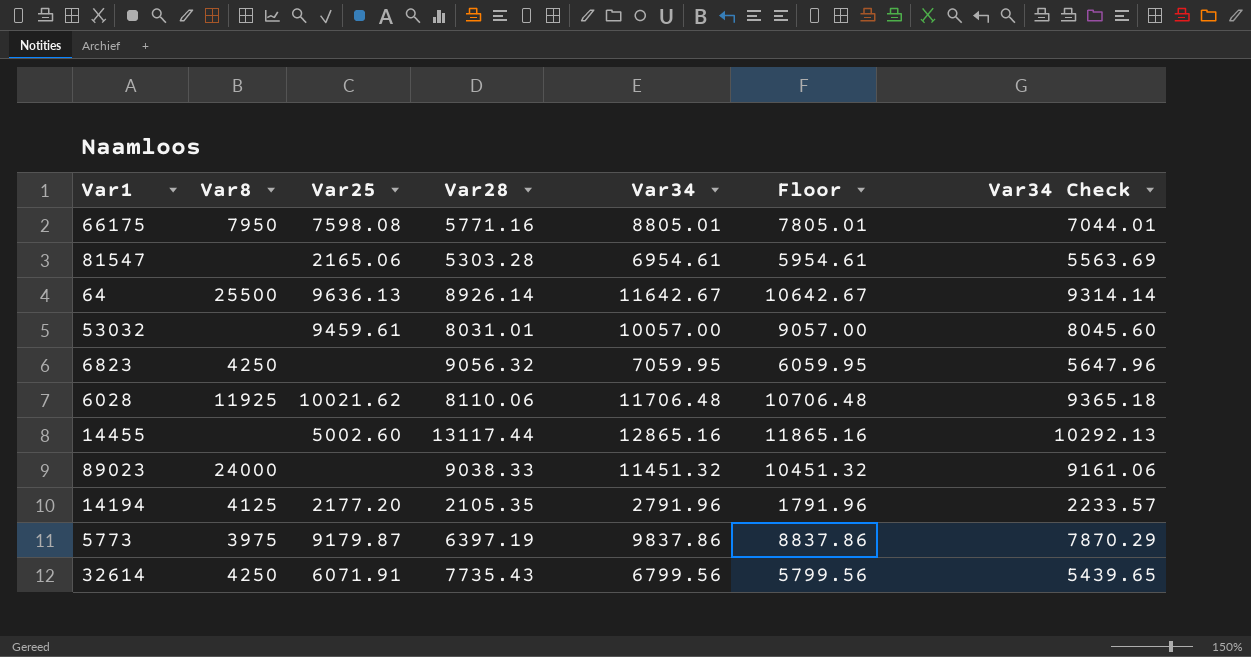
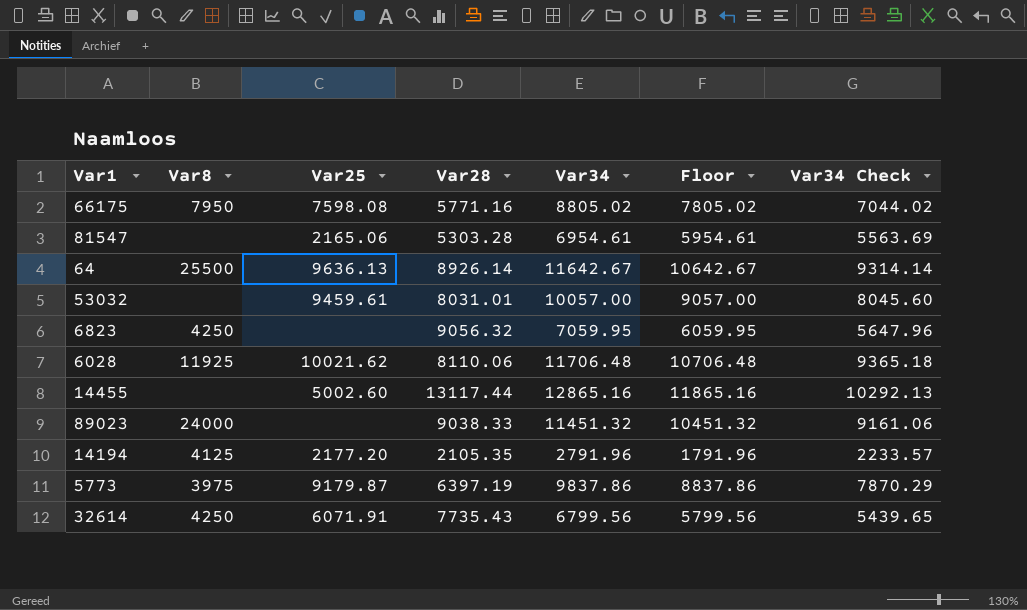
66175 | Var34: 8805.01 -> 8805.02
66175 | Floor: 7805.01 -> 7805.02
66175 | Var34 Check: 7044.01 -> 7044.02

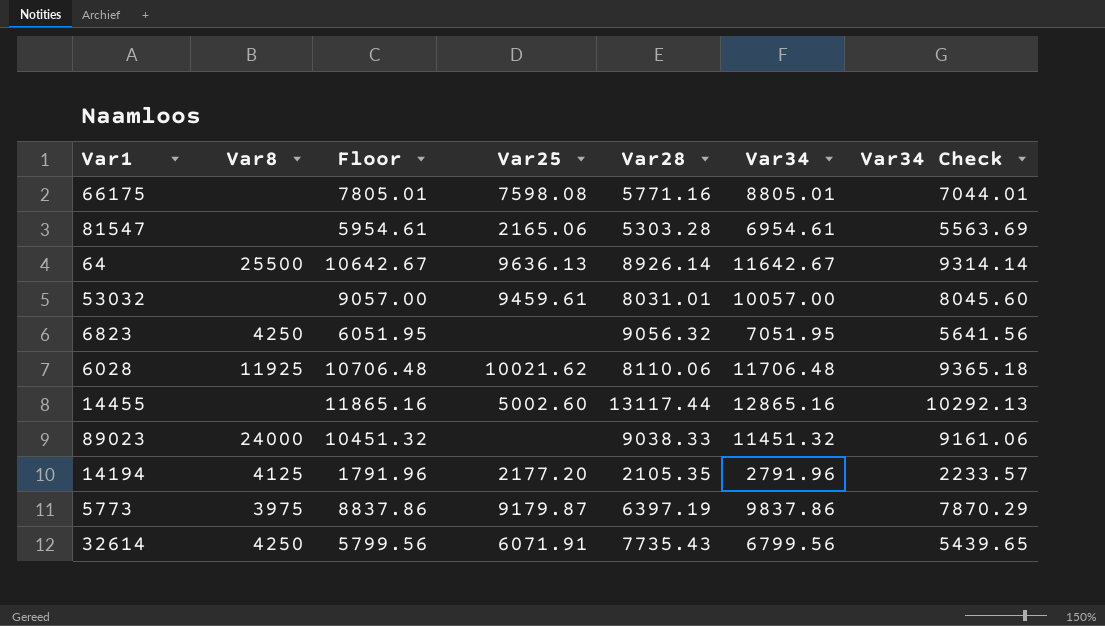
column Floor | position: 6 -> 3
66175 | Var8: 7950 -> none
66175 | Floor: 7805.02 -> 7805.01
66175 | Var34: 8805.02 -> 8805.01
66175 | Var34 Check: 7044.02 -> 7044.01
6823 | Floor: 6059.95 -> 6051.95
6823 | Var34: 7059.95 -> 7051.95
6823 | Var34 Check: 5647.96 -> 5641.56

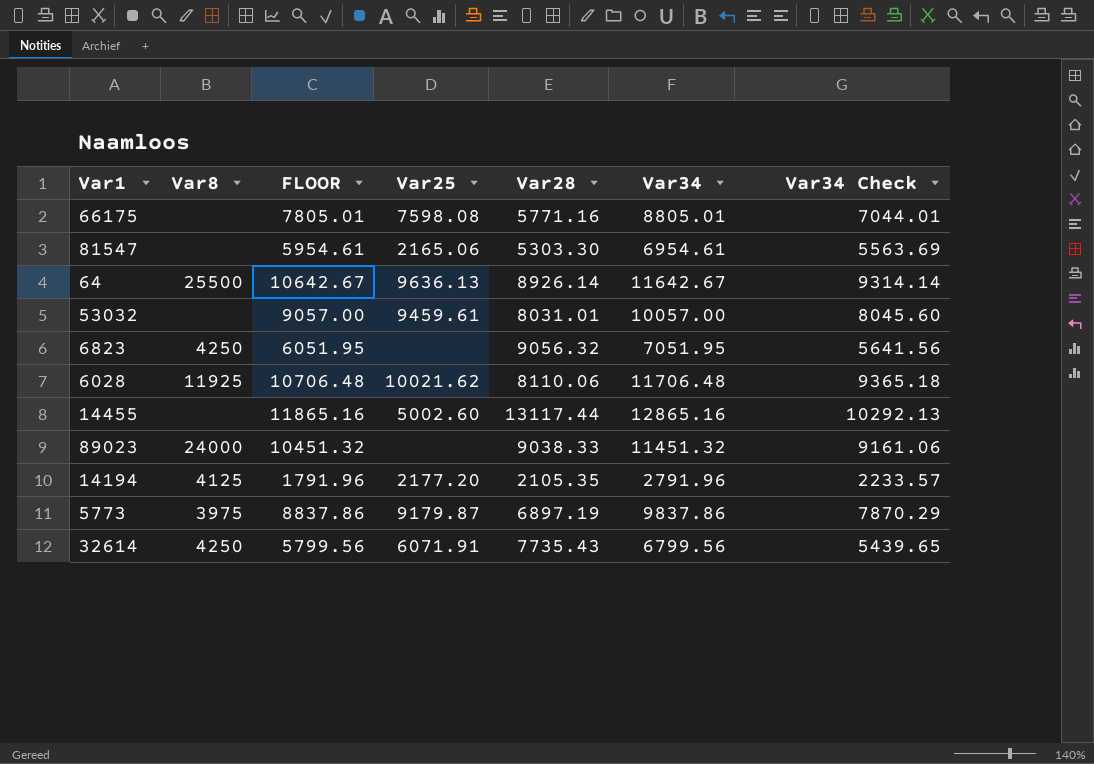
column name: Floor -> FLOOR
81547 | Var28: 5303.28 -> 5303.30
5773 | Var28: 6397.19 -> 6897.19

